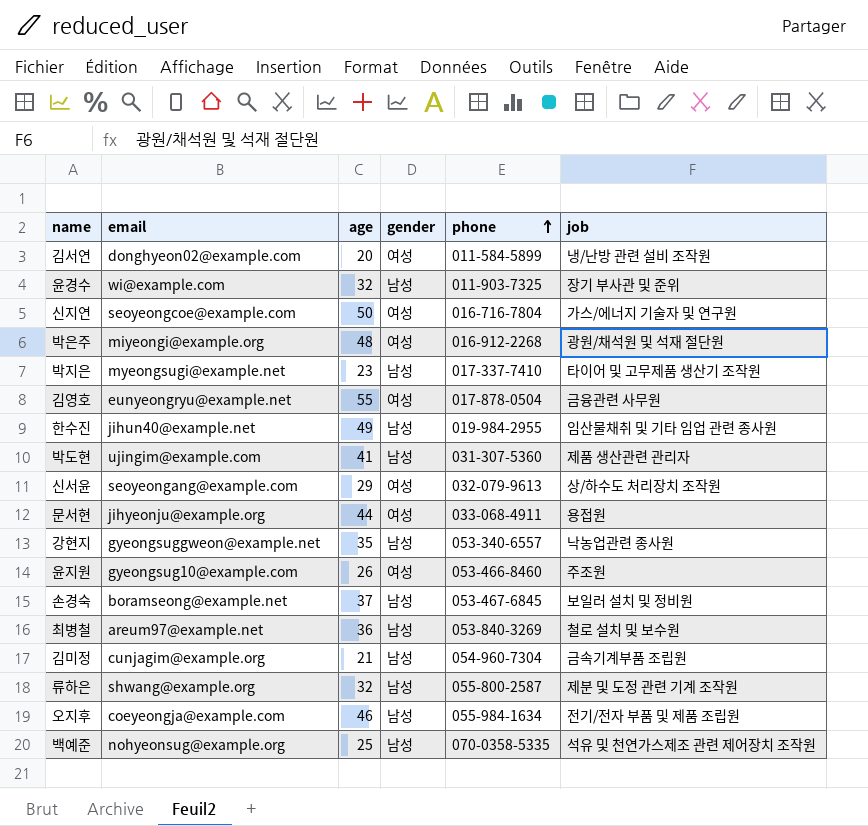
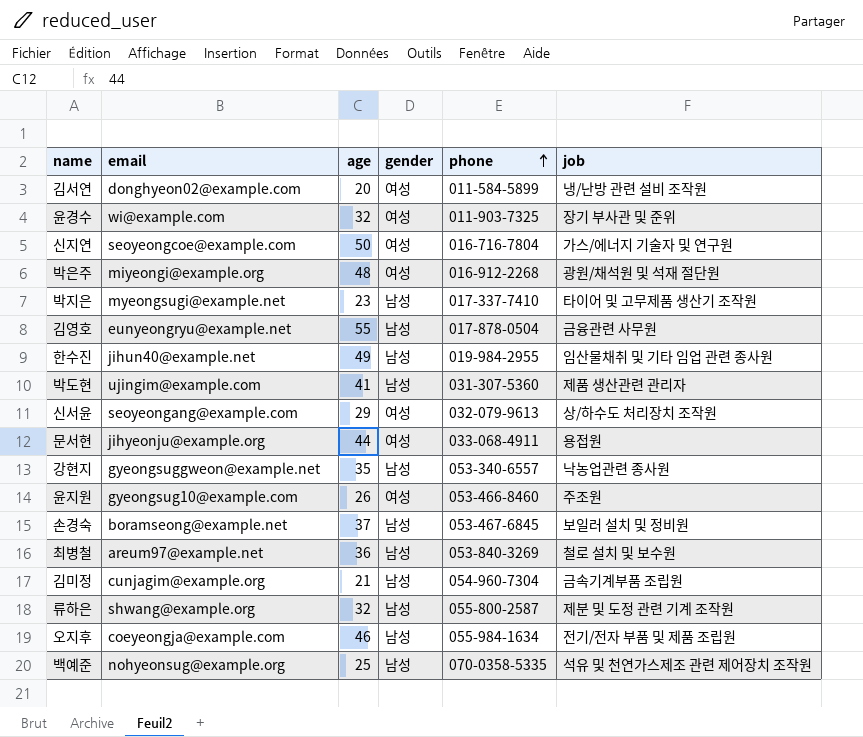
윤경수 | gender: 남성 -> 여성
김영호 | gender: 여성 -> 남성

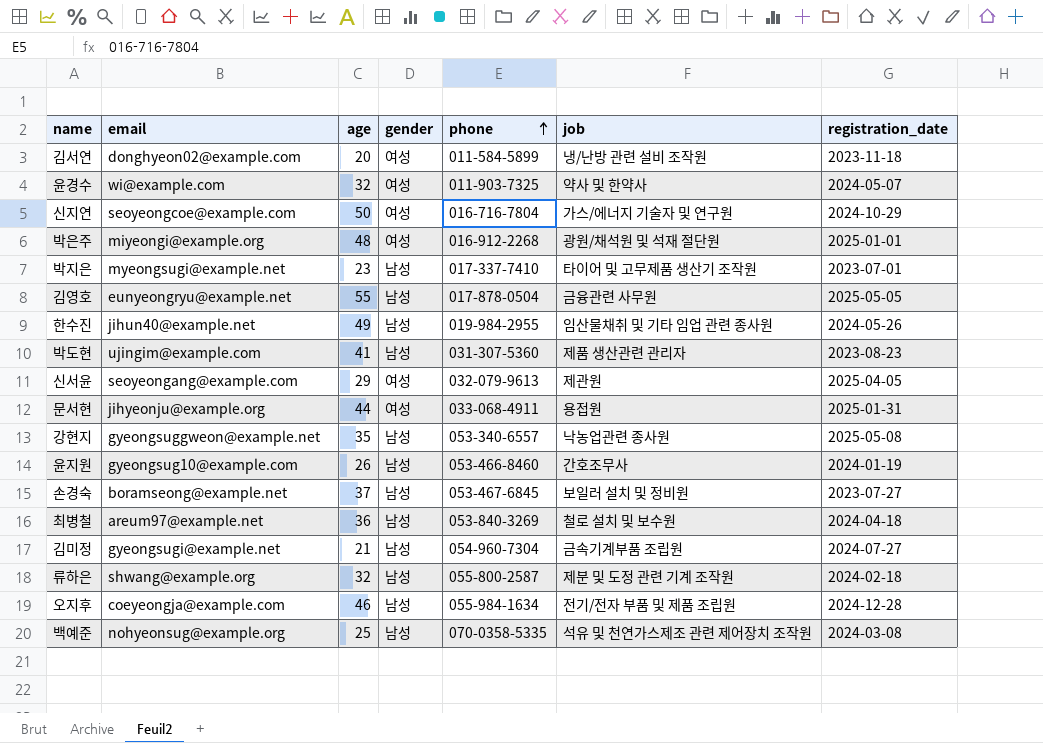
column registration_date | position: none -> 7
윤경수 | job: 장기 부사관 및 준위 -> 약사 및 한약사
신서윤 | job: 상/하수도 처리장치 조작원 -> 제관원
윤지원 | gender: 여성 -> 남성
윤지원 | job: 주조원 -> 간호조무사
김미정 | email: cunjagim@example.org -> gyeongsugi@example.net

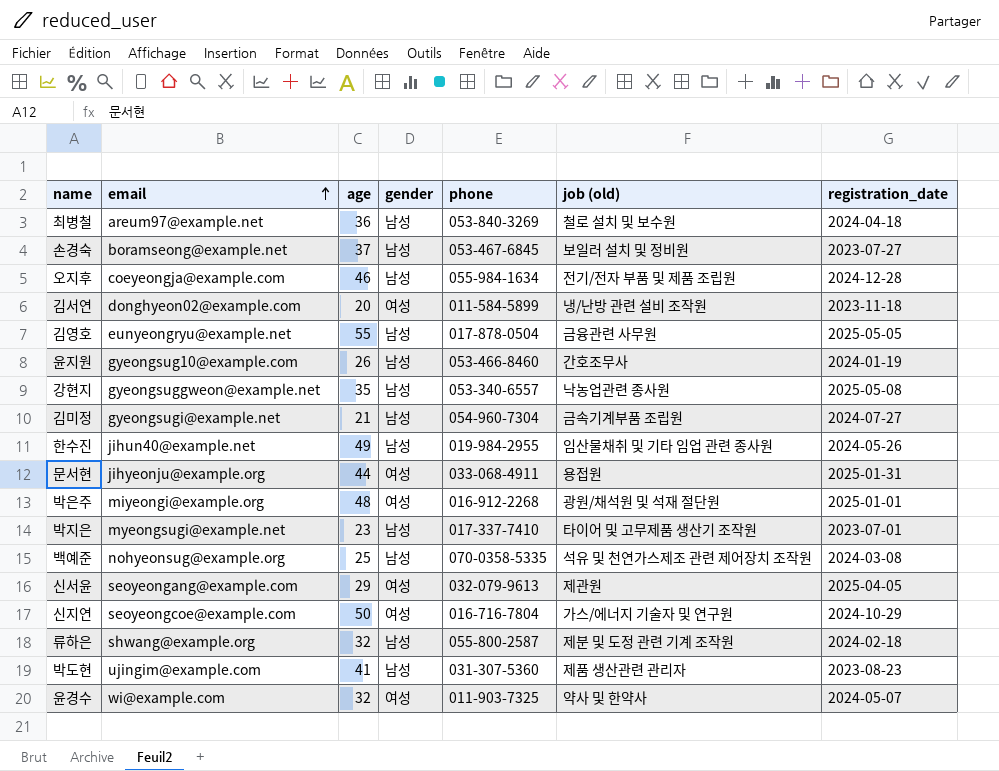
row order: phone ascending -> email ascending
column name: job -> job (old)

